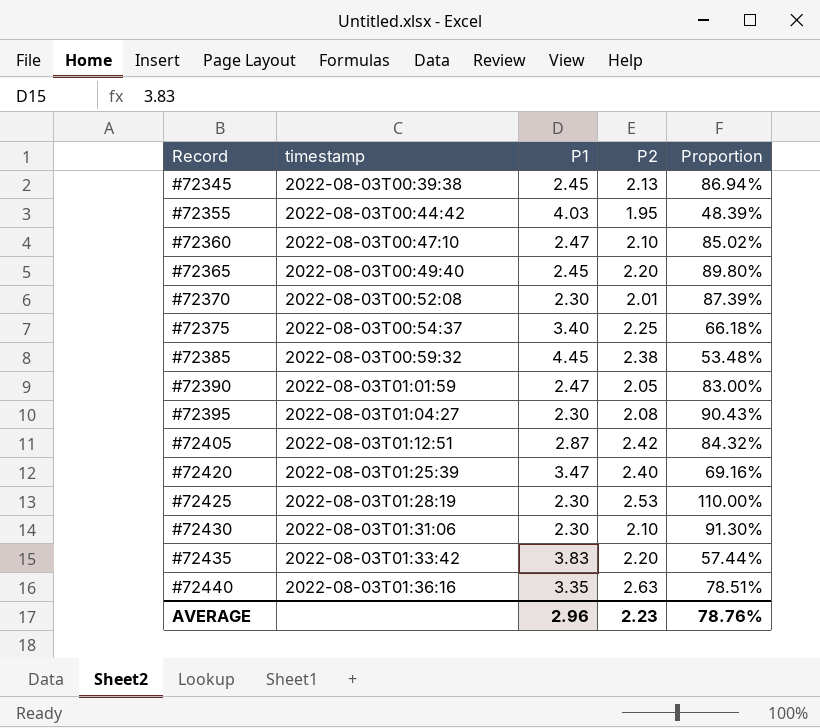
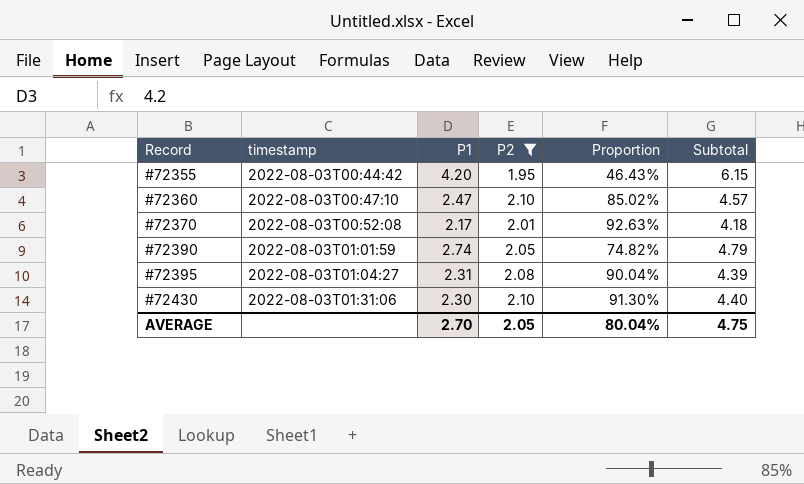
filter: none -> P2 <= 2.10
column Subtotal | formula: none -> [P1] + [P2]
#72355 | P1: 4.03 -> 4.20
#72355 | Proportion: 48.39% -> 46.43%
#72370 | P1: 2.30 -> 2.17
#72370 | Proportion: 87.39% -> 92.63%
#72390 | P1: 2.47 -> 2.74
#72390 | Proportion: 83.00% -> 74.82%
#72395 | P1: 2.30 -> 2.31
#72395 | Proportion: 90.43% -> 90.04%
AVERAGE | P1: 2.96 -> 2.70
AVERAGE | P2: 2.23 -> 2.05
AVERAGE | Proportion: 78.76% -> 80.04%

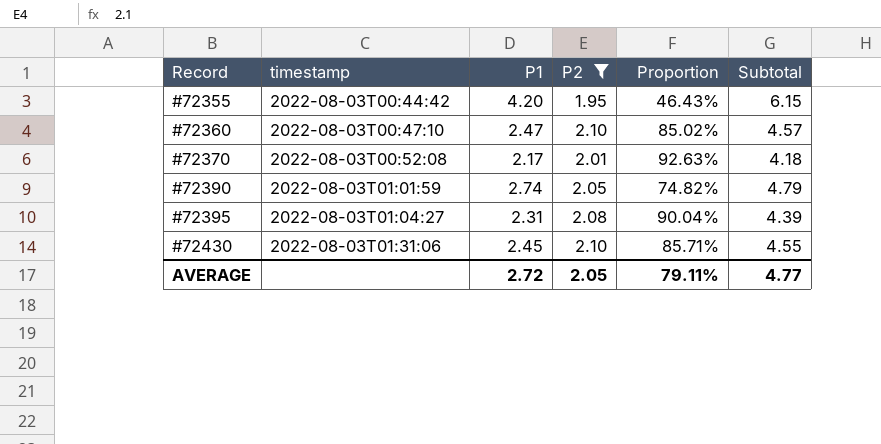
#72430 | P1: 2.30 -> 2.45
#72430 | Proportion: 91.30% -> 85.71%
#72430 | Subtotal: 4.40 -> 4.55
AVERAGE | P1: 2.70 -> 2.72
AVERAGE | Proportion: 80.04% -> 79.11%
AVERAGE | Subtotal: 4.75 -> 4.77

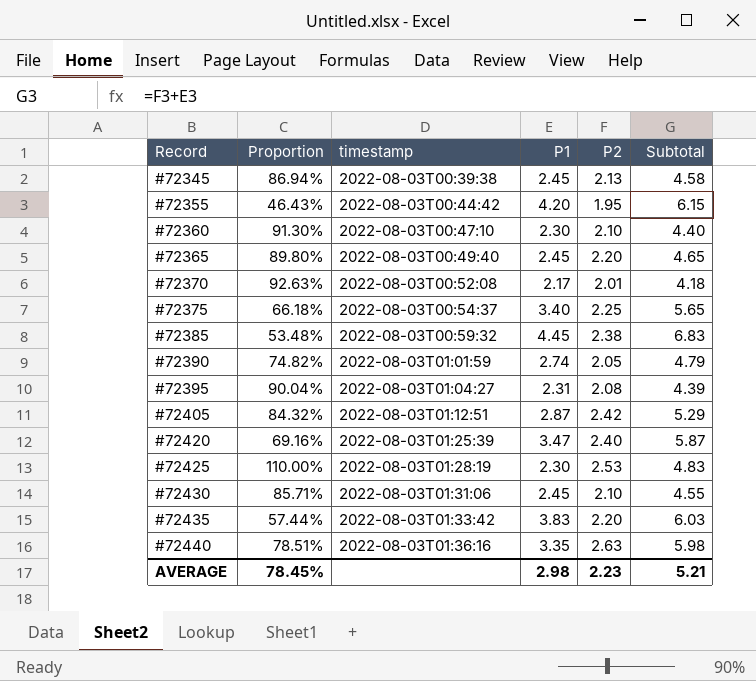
filter: P2 <= 2.10 -> none
column Proportion | position: 5 -> 2
#72360 | Proportion: 85.02% -> 91.30%
#72360 | P1: 2.47 -> 2.30
#72360 | Subtotal: 4.57 -> 4.40
AVERAGE | Proportion: 79.11% -> 78.45%
AVERAGE | P1: 2.72 -> 2.98
AVERAGE | P2: 2.05 -> 2.23
AVERAGE | Subtotal: 4.77 -> 5.21

